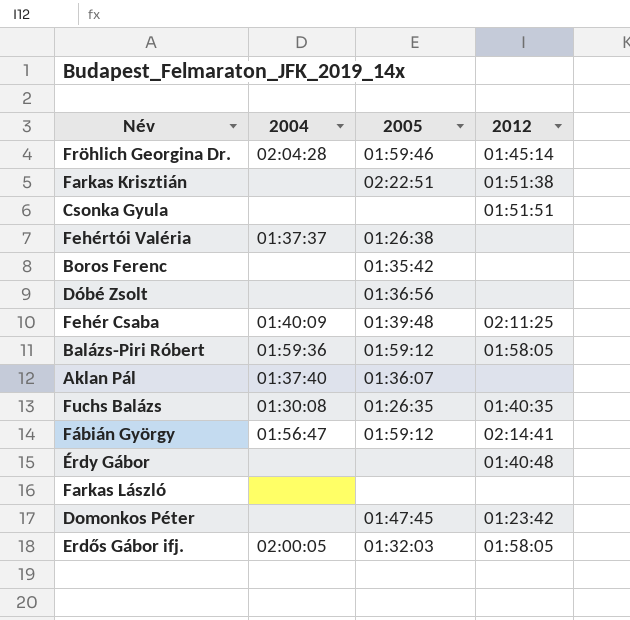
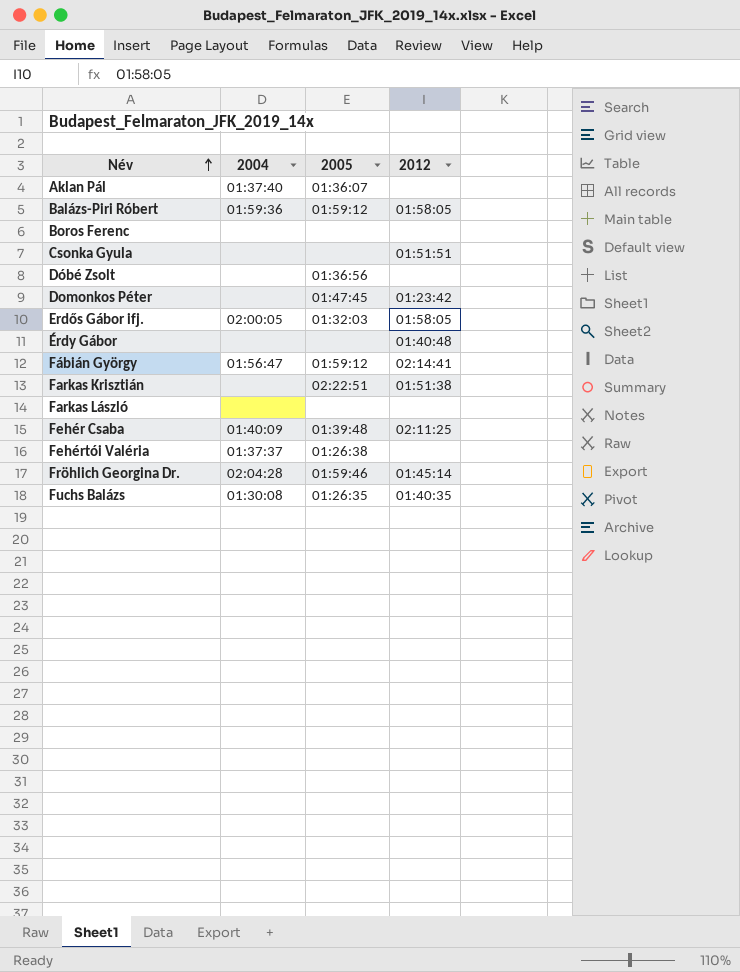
row order: none -> Név ascending
Boros Ferenc | 2005: 01:35:42 -> none

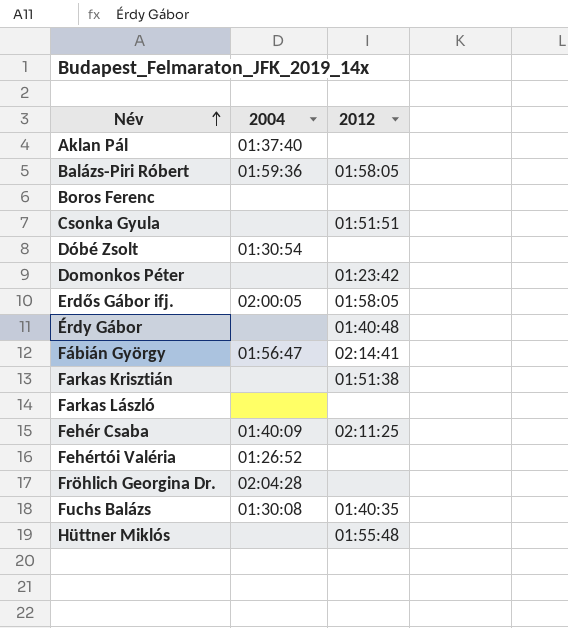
column 2005 | position: 3 -> none
Dóbé Zsolt | 2004: none -> 01:30:54
Fehértói Valéria | 2004: 01:37:37 -> 01:26:52
Fröhlich Georgina Dr. | 2012: 01:45:14 -> none
row Hüttner Miklós: none -> none | 01:55:48

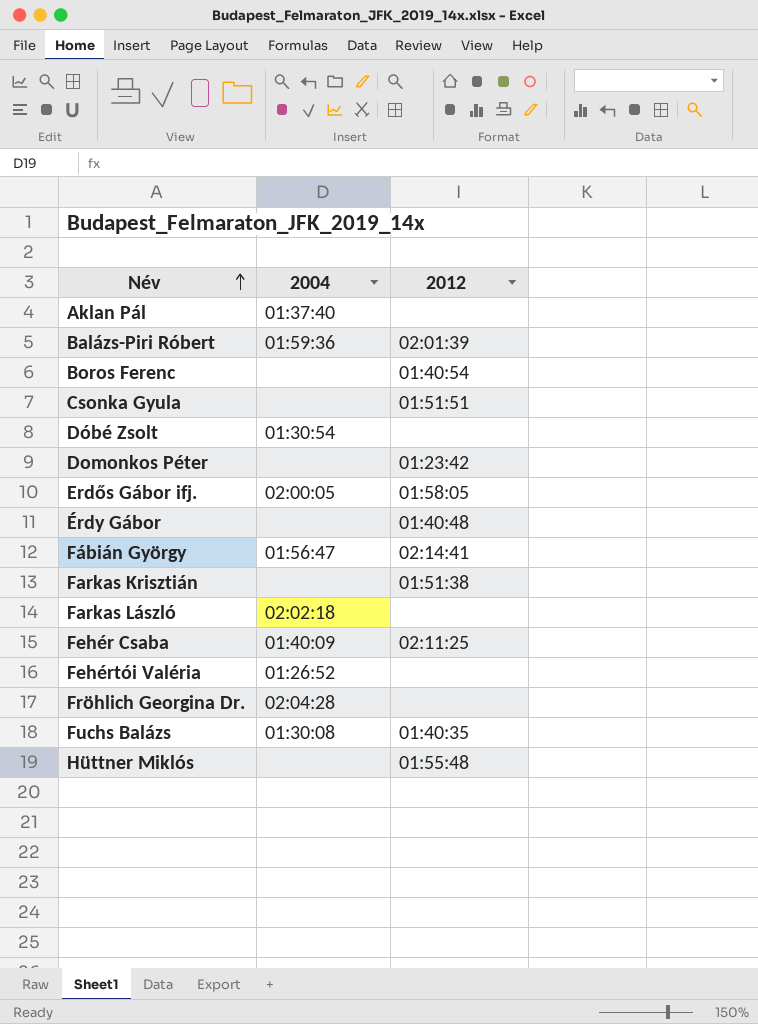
Balázs-Piri Róbert | 2012: 01:58:05 -> 02:01:39
Boros Ferenc | 2012: none -> 01:40:54
Farkas László | 2004: none -> 02:02:18

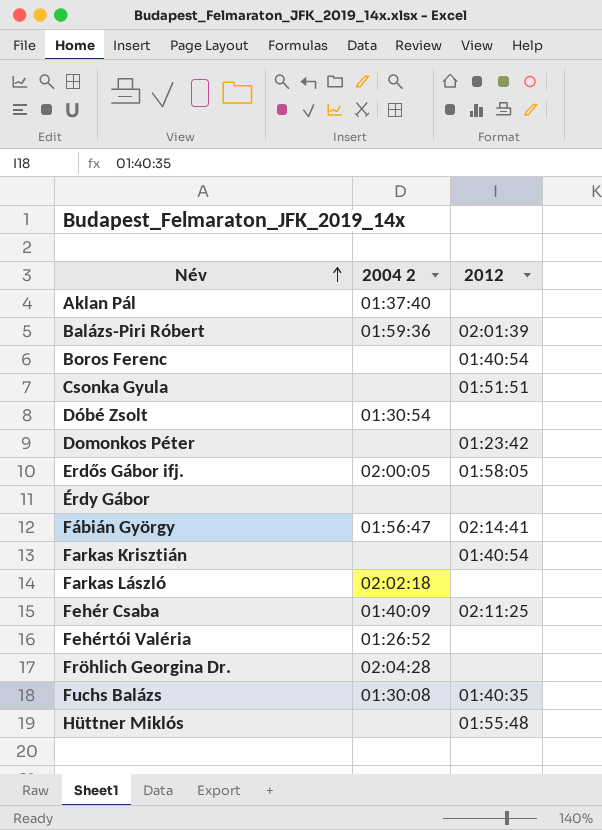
column name: 2004 -> 2004 2
Érdy Gábor | 2012: 01:40:48 -> none
Farkas Krisztián | 2012: 01:51:38 -> 01:40:54

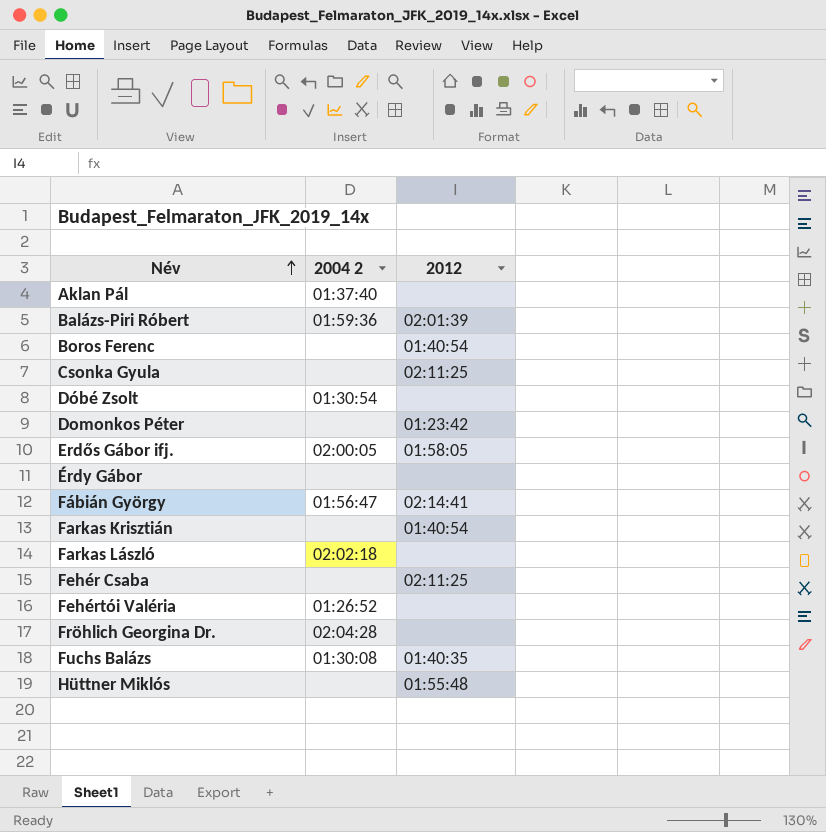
Csonka Gyula | 2012: 01:51:51 -> 02:11:25
Fehér Csaba | 2004 2: 01:40:09 -> none

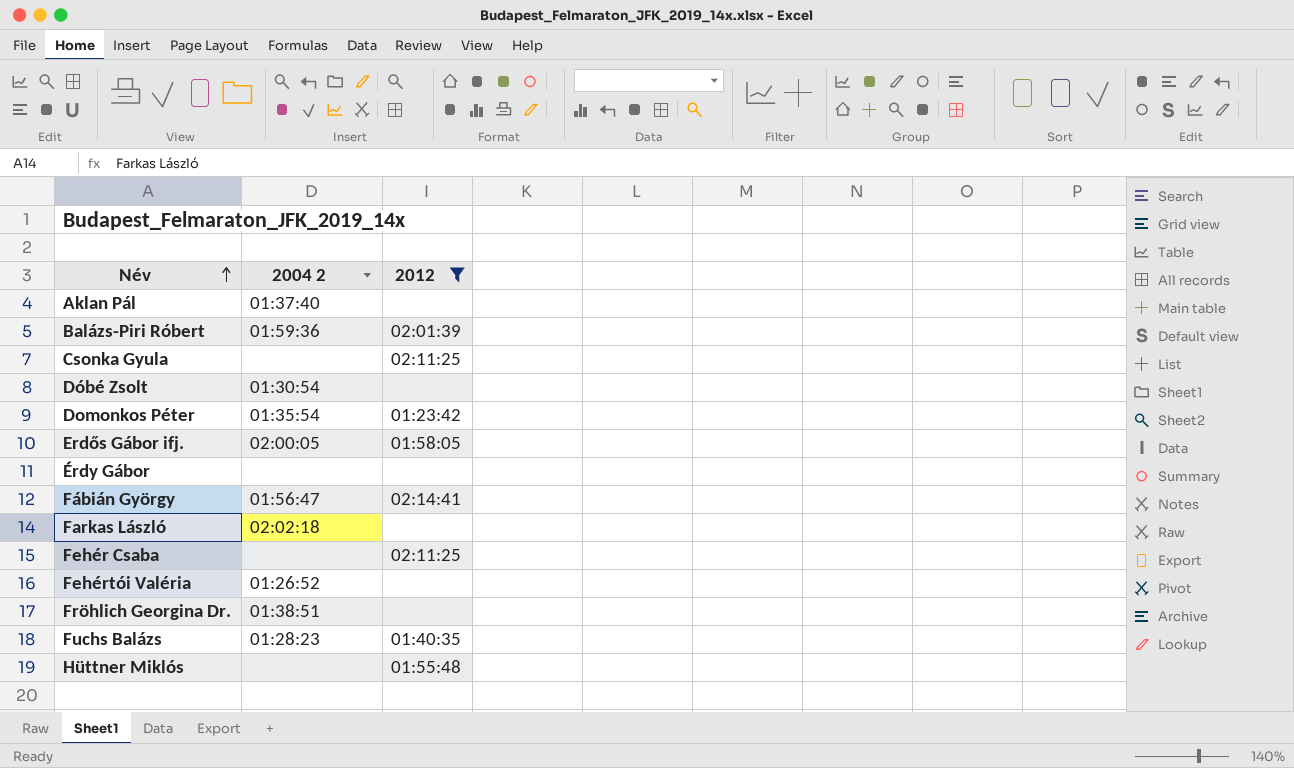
filter: none -> 2012 != 01:40:54
Domonkos Péter | 2004 2: none -> 01:35:54
Fröhlich Georgina Dr. | 2004 2: 02:04:28 -> 01:38:51
Fuchs Balázs | 2004 2: 01:30:08 -> 01:28:23

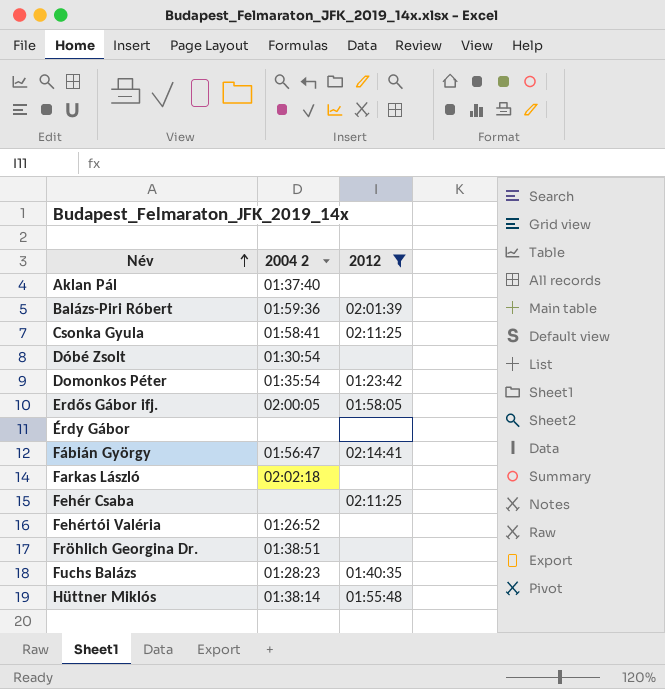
Csonka Gyula | 2004 2: none -> 01:58:41
Hüttner Miklós | 2004 2: none -> 01:38:14

